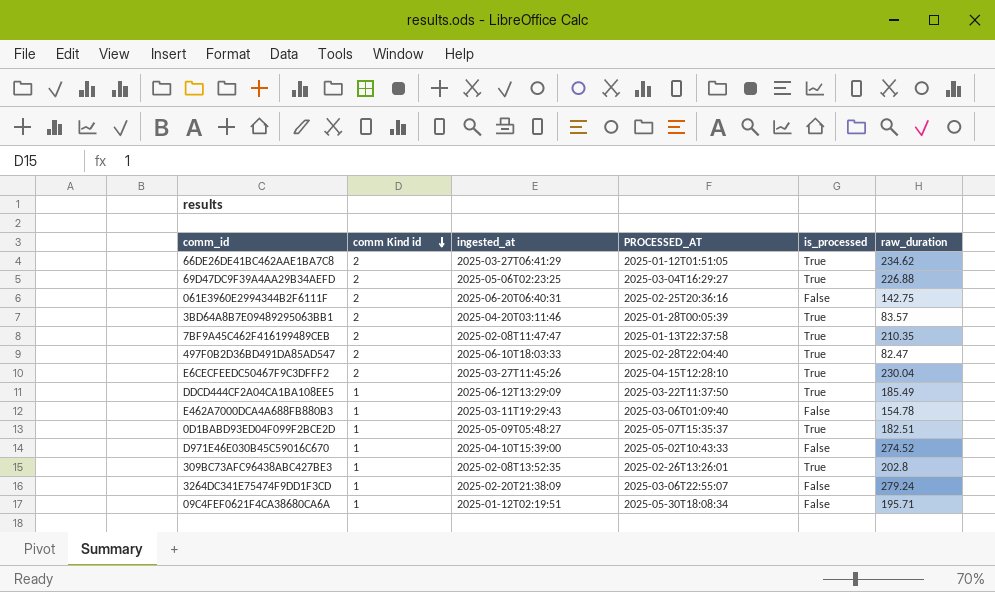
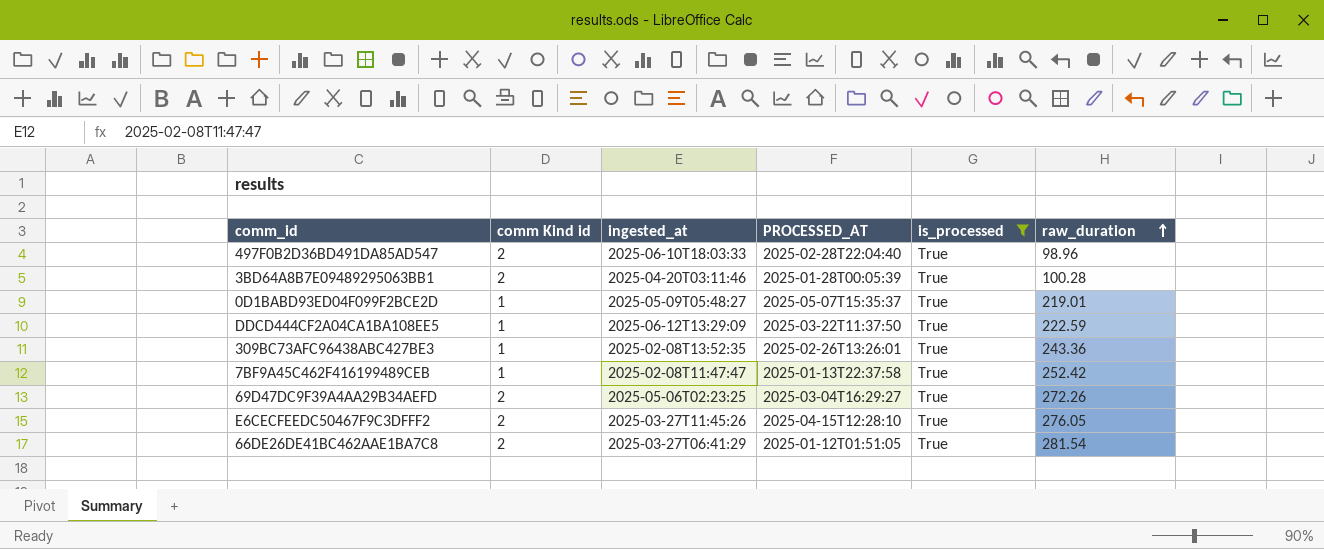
filter: none -> is_processed = True
row order: comm Kind id descending -> raw_duration ascending
497F0B2D36BD491DA85AD547 | raw_duration: 82.47 -> 98.96
3BD64A8B7E09489295063BB1 | raw_duration: 83.57 -> 100.28
0D1BABD93ED04F099F2BCE2D | raw_duration: 182.51 -> 219.01
DDCD444CF2A04CA1BA108EE5 | raw_duration: 185.49 -> 222.59
309BC73AFC96438ABC427BE3 | raw_duration: 202.8 -> 243.36
7BF9A45C462F416199489CEB | comm Kind id: 2 -> 1
7BF9A45C462F416199489CEB | raw_duration: 210.35 -> 252.42
69D47DC9F39A4AA29B34AEFD | raw_duration: 226.88 -> 272.26
E6CECFEEDC50467F9C3DFFF2 | raw_duration: 230.04 -> 276.05
66DE26DE41BC462AAE1BA7C8 | raw_duration: 234.62 -> 281.54

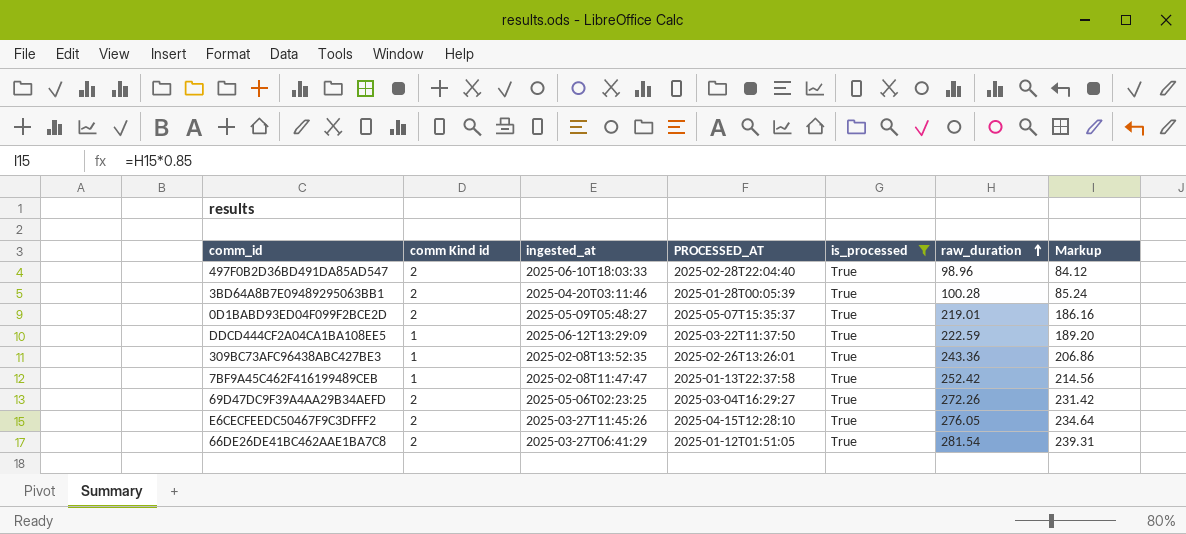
column Markup | formula: none -> [raw_duration] * 0.85
0D1BABD93ED04F099F2BCE2D | comm Kind id: 1 -> 2

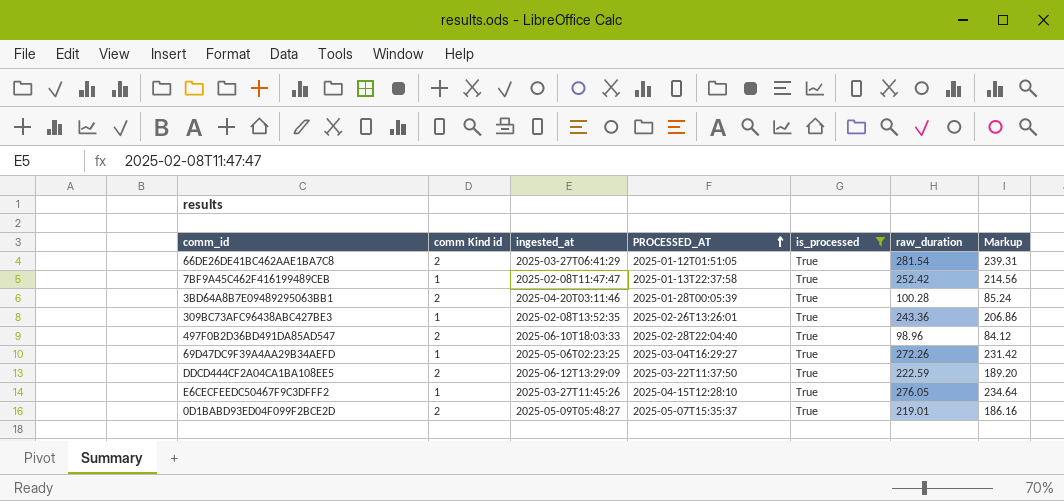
row order: raw_duration ascending -> PROCESSED_AT ascending
69D47DC9F39A4AA29B34AEFD | comm Kind id: 2 -> 1
DDCD444CF2A04CA1BA108EE5 | comm Kind id: 1 -> 2
E6CECFEEDC50467F9C3DFFF2 | comm Kind id: 2 -> 1

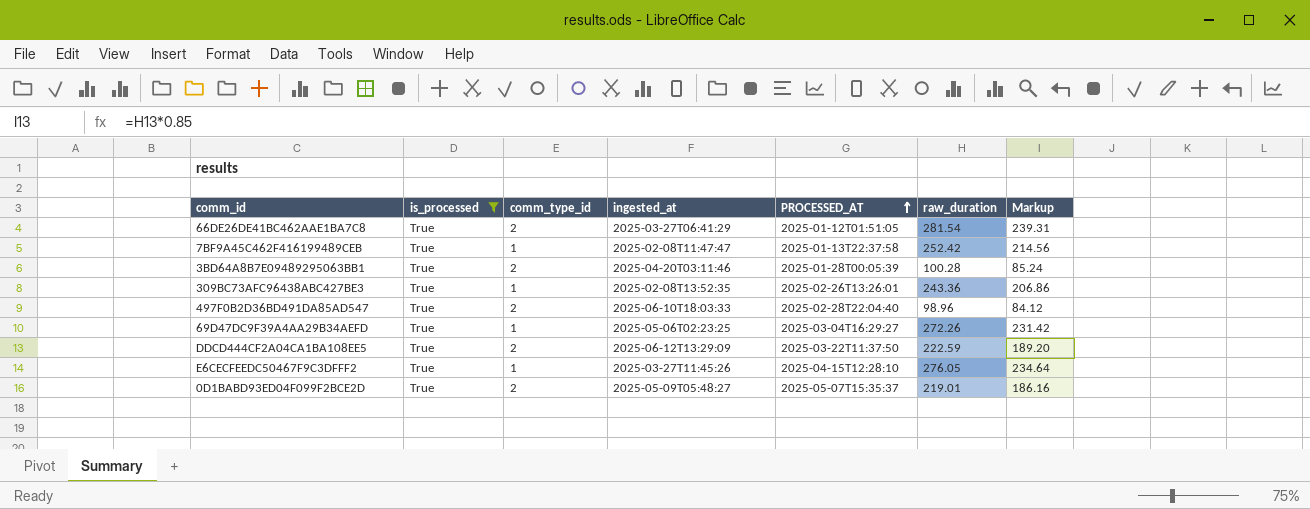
column is_processed | position: 5 -> 2
column name: comm Kind id -> comm_type_id

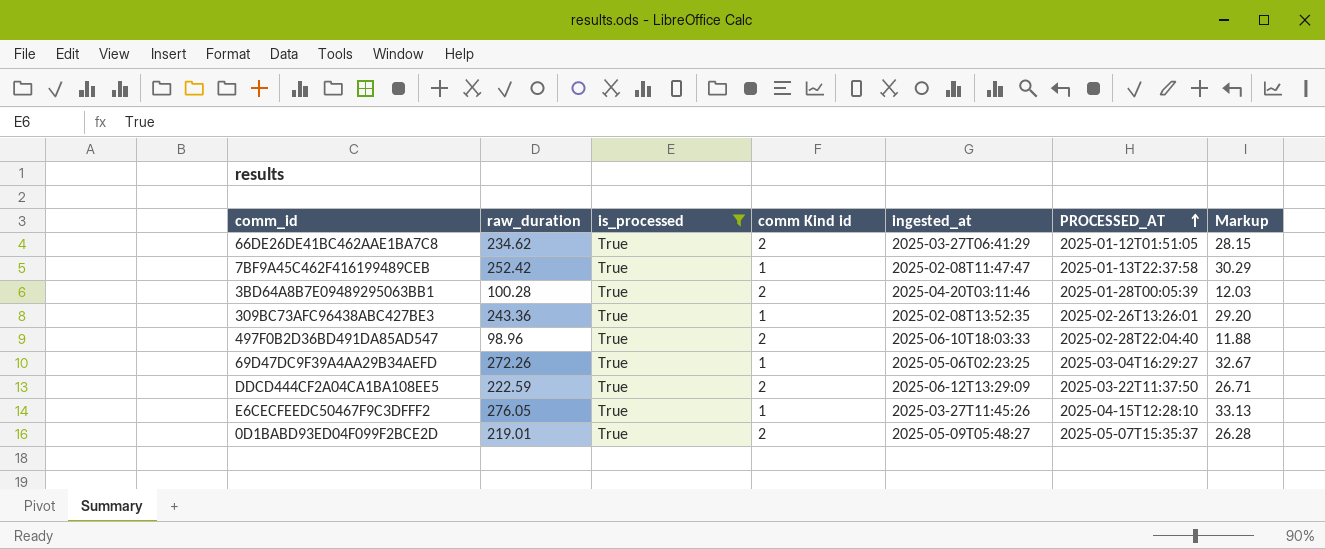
column raw_duration | position: 6 -> 2
column name: comm_type_id -> comm Kind id
column Markup | formula: [raw_duration] * 0.85 -> [raw_duration] * 0.12
66DE26DE41BC462AAE1BA7C8 | raw_duration: 281.54 -> 234.62

